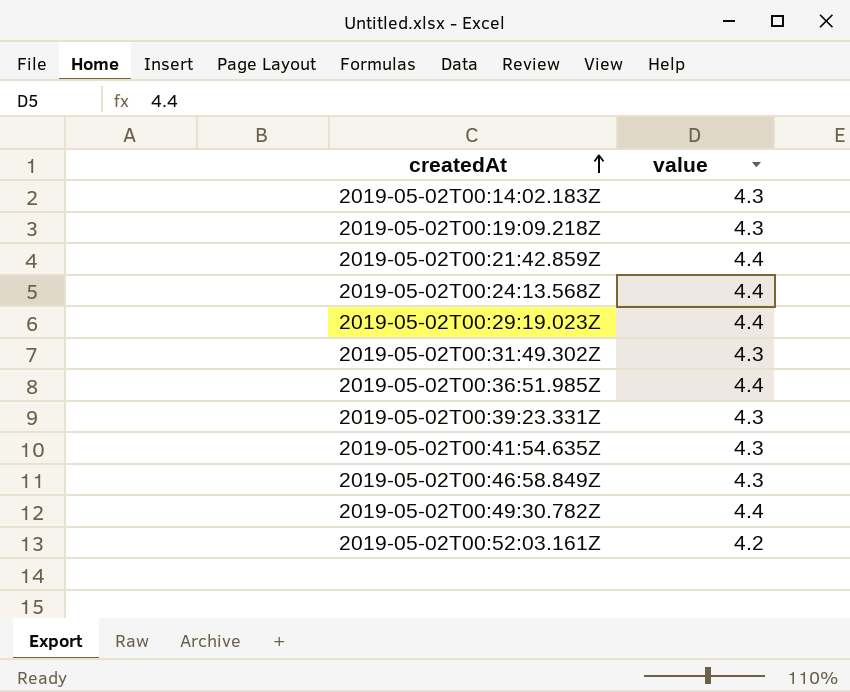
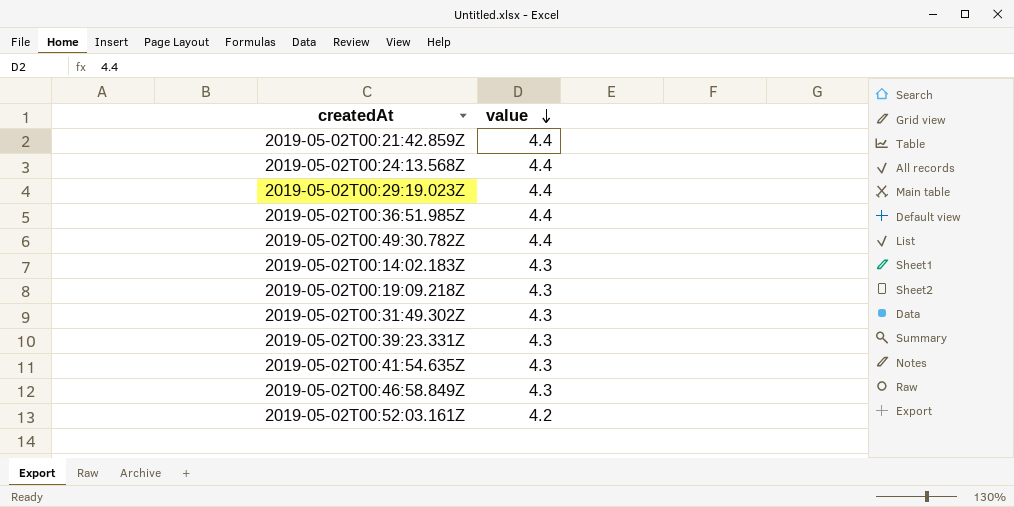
row order: createdAt ascending -> value descending

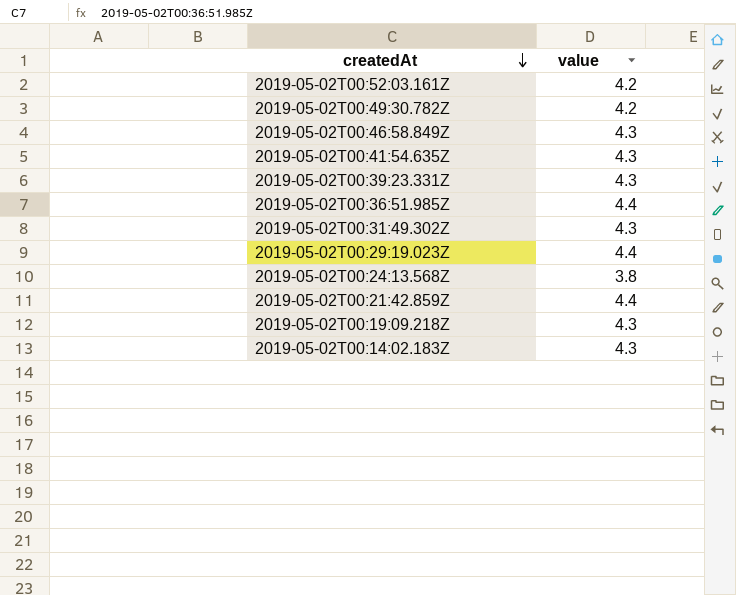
row order: value descending -> createdAt descending
2019-05-02T00:49:30.782Z | value: 4.4 -> 4.2
2019-05-02T00:24:13.568Z | value: 4.4 -> 3.8

